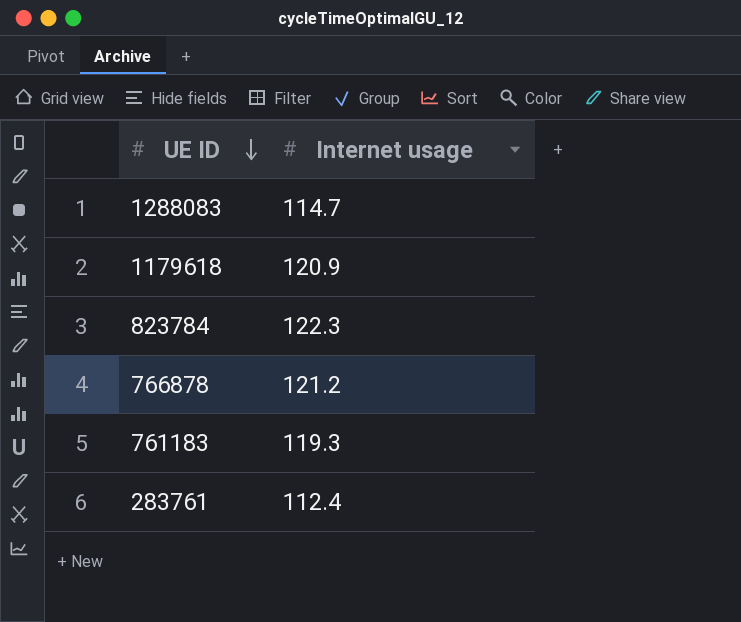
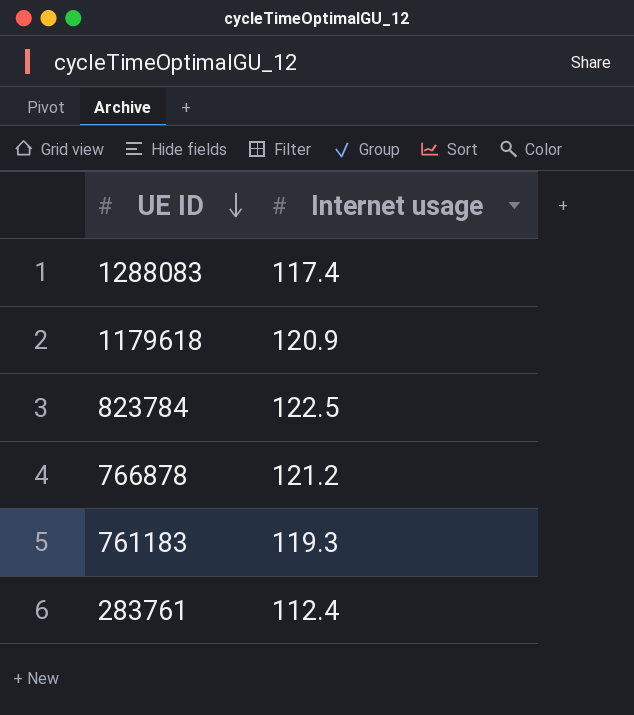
1288083 | Internet usage: 114.7 -> 117.4
823784 | Internet usage: 122.3 -> 122.5

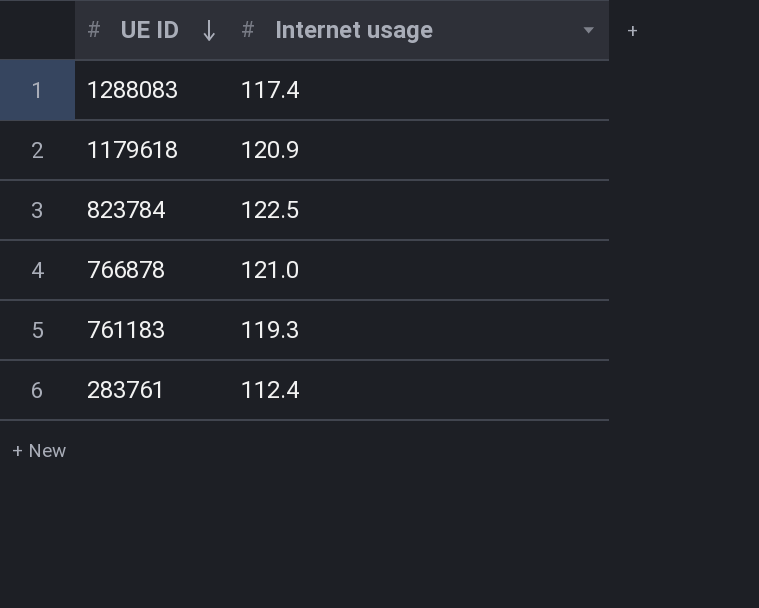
766878 | Internet usage: 121.2 -> 121.0

